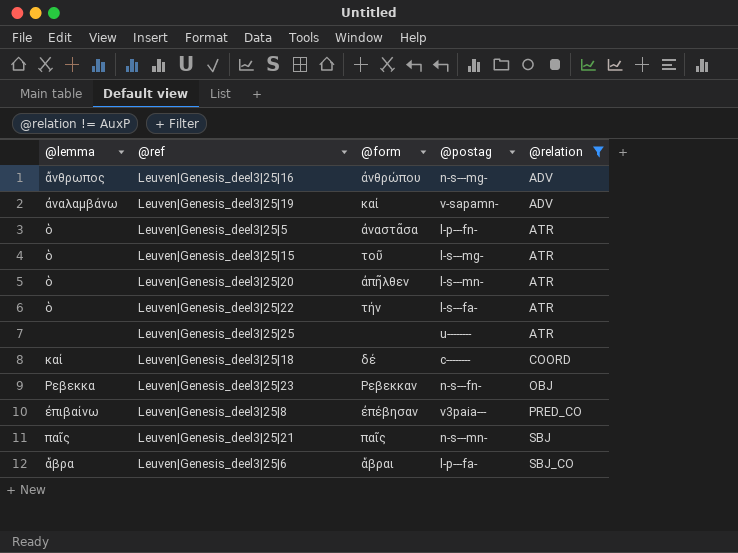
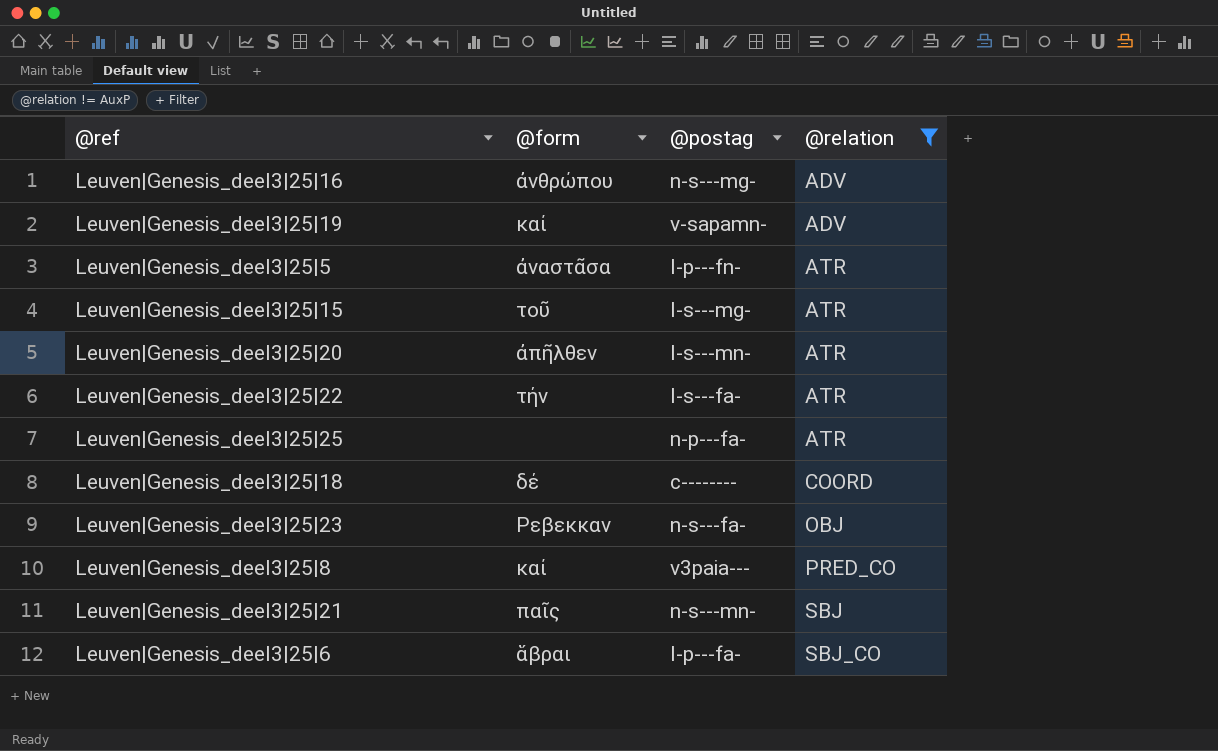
column @lemma | position: 1 -> none
Leuven|Genesis_deel3|25|25 | @postag: u-------- -> n-p---fa-
Leuven|Genesis_deel3|25|23 | @postag: n-s---fn- -> n-s---fa-
Leuven|Genesis_deel3|25|8 | @form: ἐπέβησαν -> καί

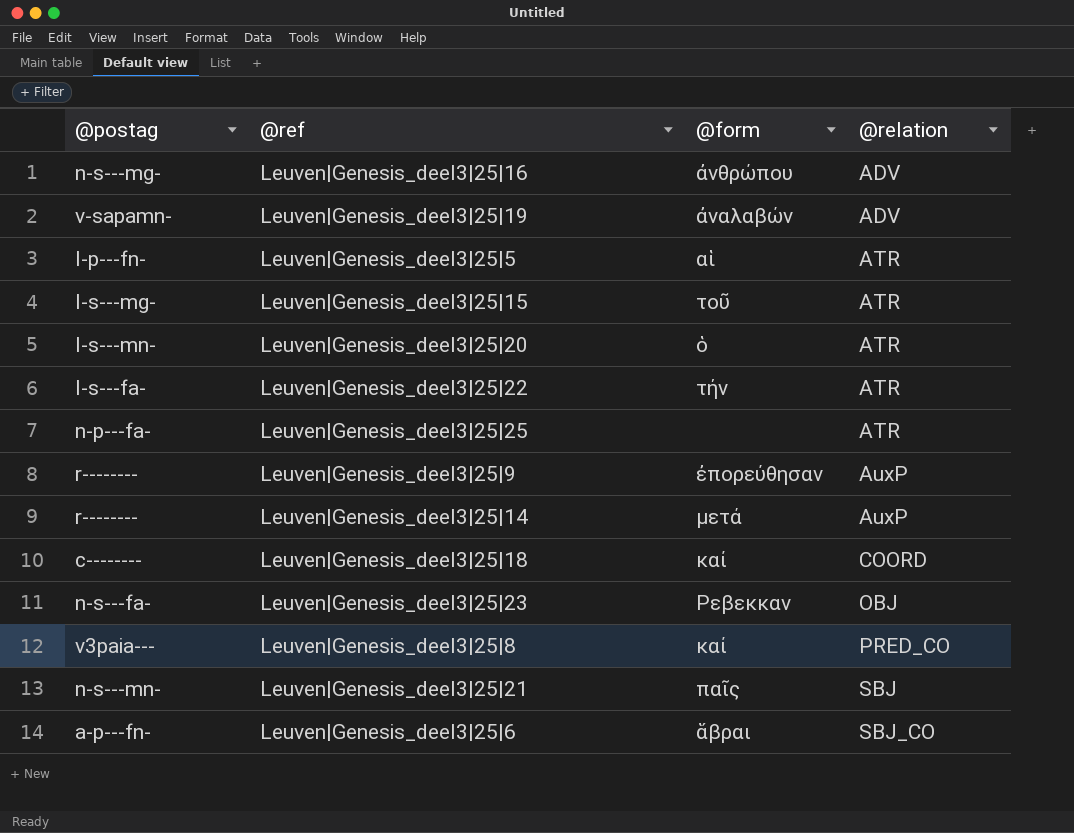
filter: @relation != AuxP -> none
column @postag | position: 3 -> 1
Leuven|Genesis_deel3|25|19 | @form: καί -> ἀναλαβών
Leuven|Genesis_deel3|25|5 | @form: ἀναστᾶσα -> αἱ
Leuven|Genesis_deel3|25|20 | @form: ἀπῆλθεν -> ὁ
Leuven|Genesis_deel3|25|18 | @form: δέ -> καί
Leuven|Genesis_deel3|25|6 | @postag: l-p---fa- -> a-p---fn-

